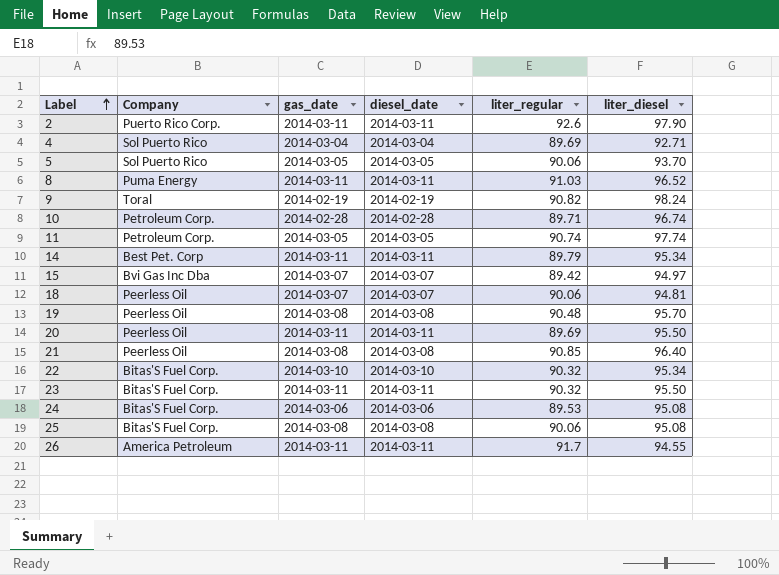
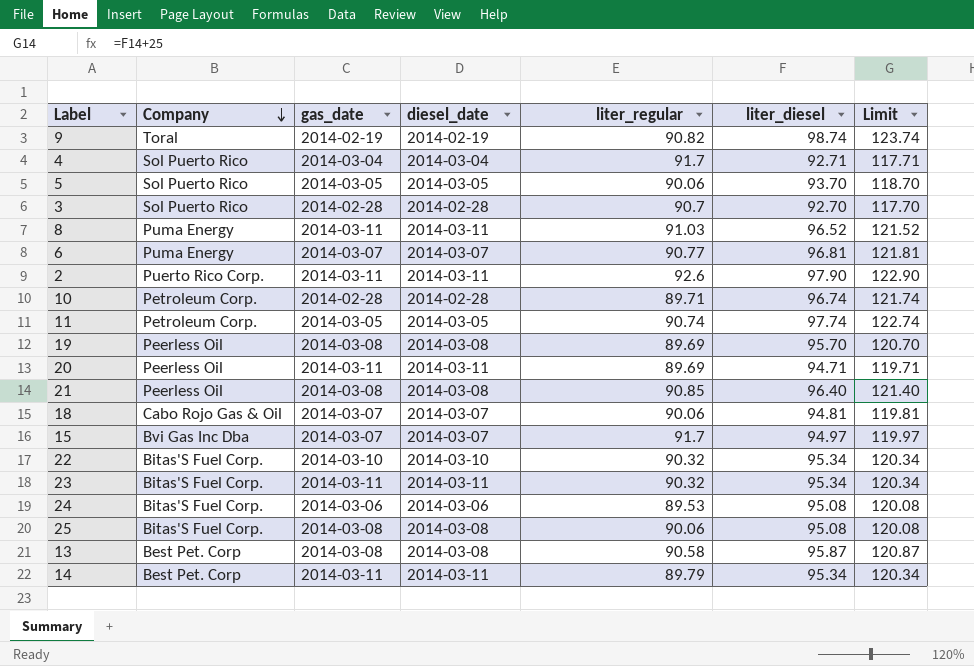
row order: Label ascending -> Company descending
column Limit | formula: none -> [liter_diesel] + 25
row 26: America Petroleum | 2014-03-11 | 2014-03-11 | 91.7 | 94.55 -> none
9 | liter_diesel: 98.24 -> 98.74
4 | liter_regular: 89.69 -> 91.7
row 3: none -> Sol Puerto Rico | 2014-02-28 | 2014-02-28 | 90.7 | 92.70 | 117.70
row 6: none -> Puma Energy | 2014-03-07 | 2014-03-07 | 90.77 | 96.81 | 121.81
19 | liter_regular: 90.48 -> 89.69
20 | liter_diesel: 95.50 -> 94.71
18 | Company: Peerless Oil -> Cabo Rojo Gas & Oil
15 | liter_regular: 89.42 -> 91.7
23 | liter_diesel: 95.50 -> 95.34
row 13: none -> Best Pet. Corp | 2014-03-08 | 2014-03-08 | 90.58 | 95.87 | 120.87

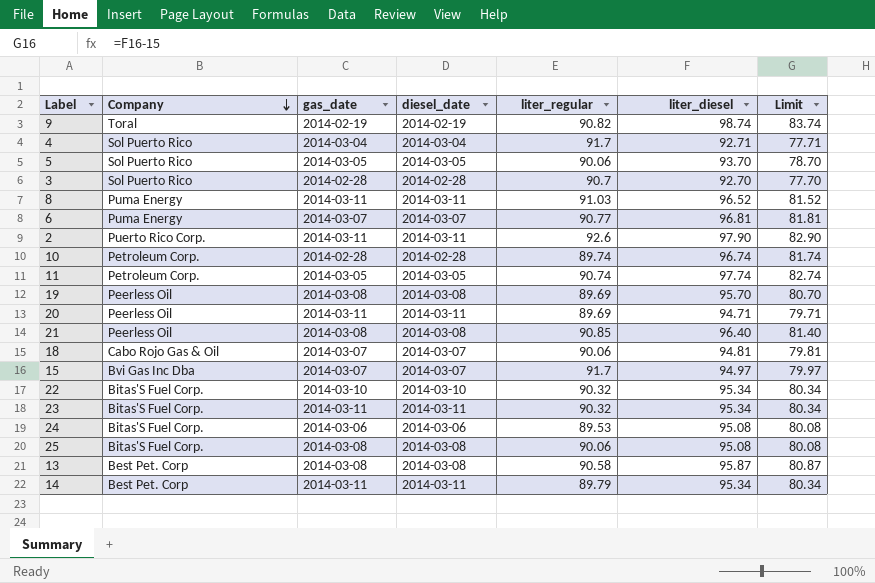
column Limit | formula: [liter_diesel] + 25 -> [liter_diesel] - 15
10 | liter_regular: 89.71 -> 89.74

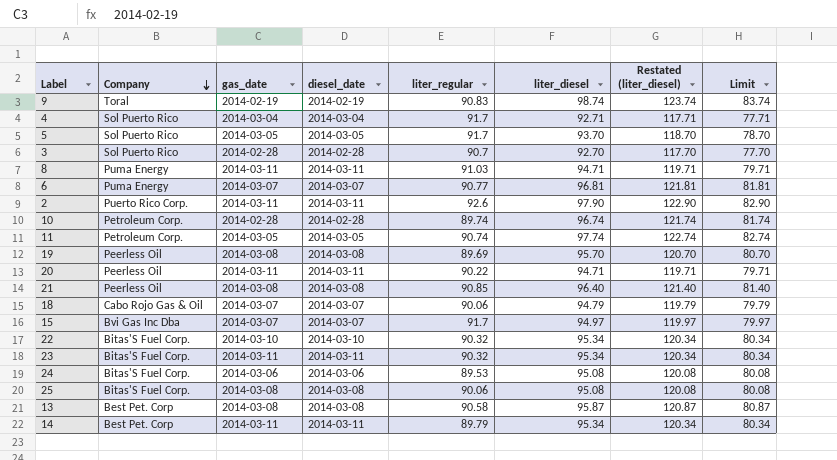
column Restated (liter_diesel) | formula: none -> [liter_diesel] + 25
9 | liter_regular: 90.82 -> 90.83
5 | liter_regular: 90.06 -> 91.7
8 | liter_diesel: 96.52 -> 94.71
8 | Limit: 81.52 -> 79.71
20 | liter_regular: 89.69 -> 90.22
18 | liter_diesel: 94.81 -> 94.79
18 | Limit: 79.81 -> 79.79

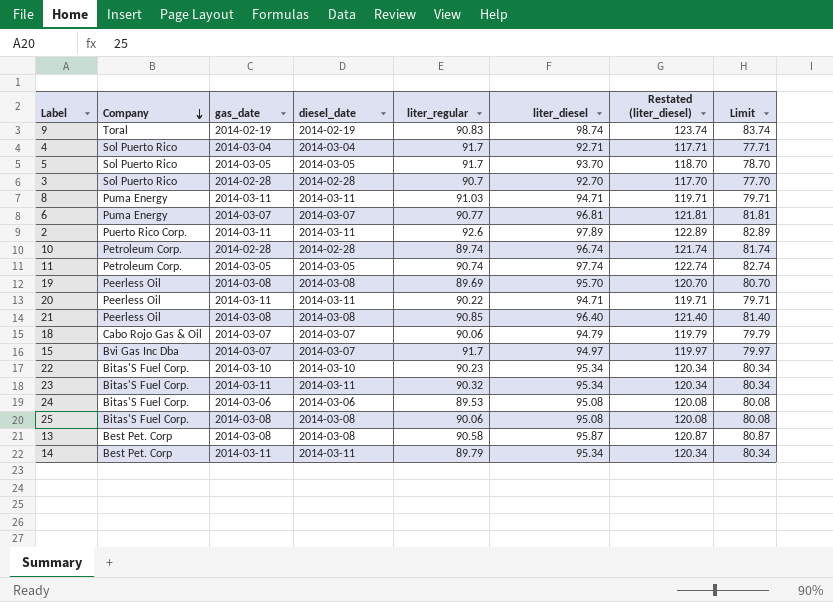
2 | liter_diesel: 97.90 -> 97.89
2 | Restated (liter_diesel): 122.90 -> 122.89
2 | Limit: 82.90 -> 82.89
22 | liter_regular: 90.32 -> 90.23

